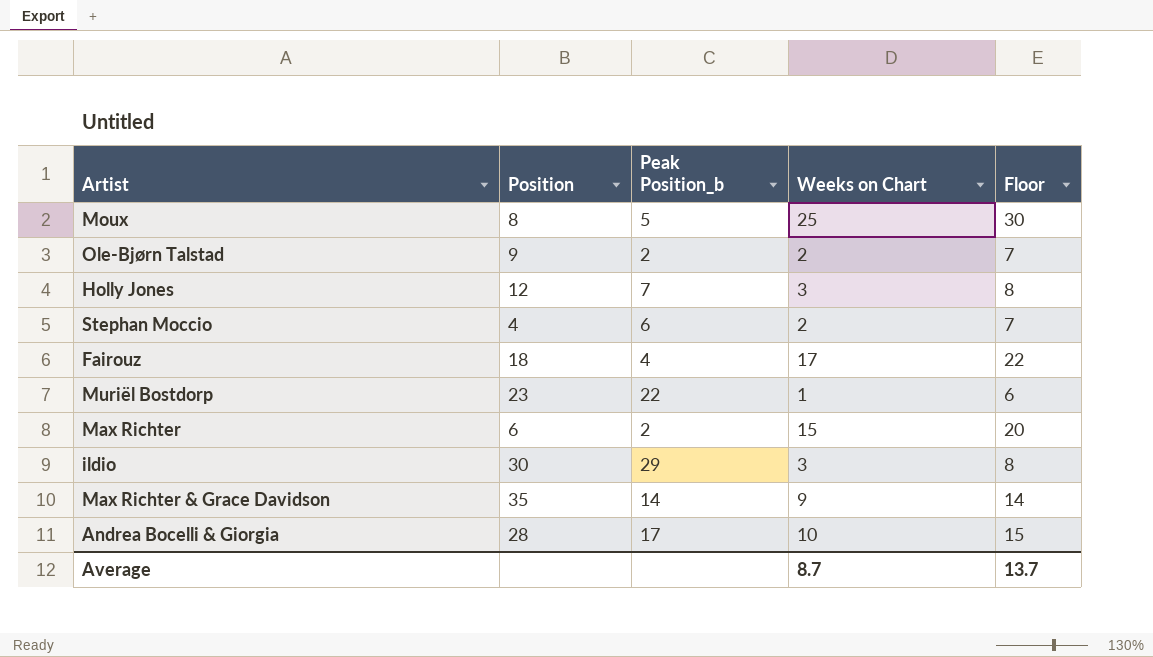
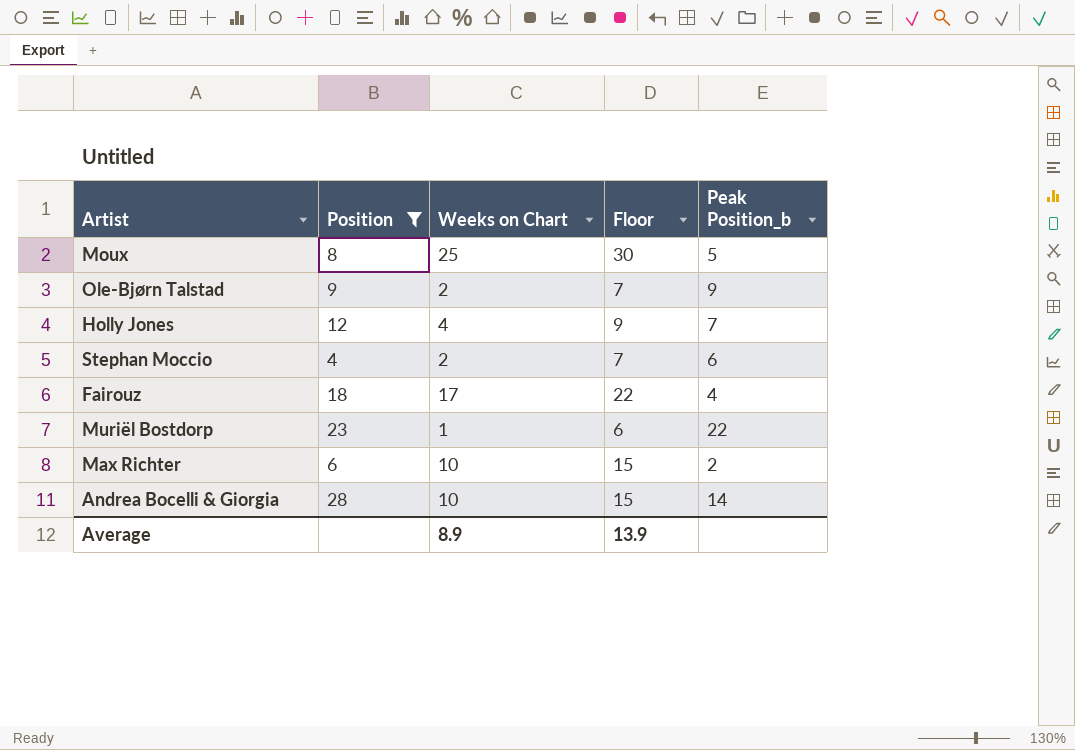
filter: none -> Position <= 28
column Peak Position_b | position: 3 -> 5
Ole-Bjørn Talstad | Peak Position_b: 2 -> 9
Holly Jones | Weeks on Chart: 3 -> 4
Holly Jones | Floor: 8 -> 9
Max Richter | Weeks on Chart: 15 -> 10
Max Richter | Floor: 20 -> 15
Andrea Bocelli & Giorgia | Peak Position_b: 17 -> 14
Average | Weeks on Chart: 8.7 -> 8.9
Average | Floor: 13.7 -> 13.9

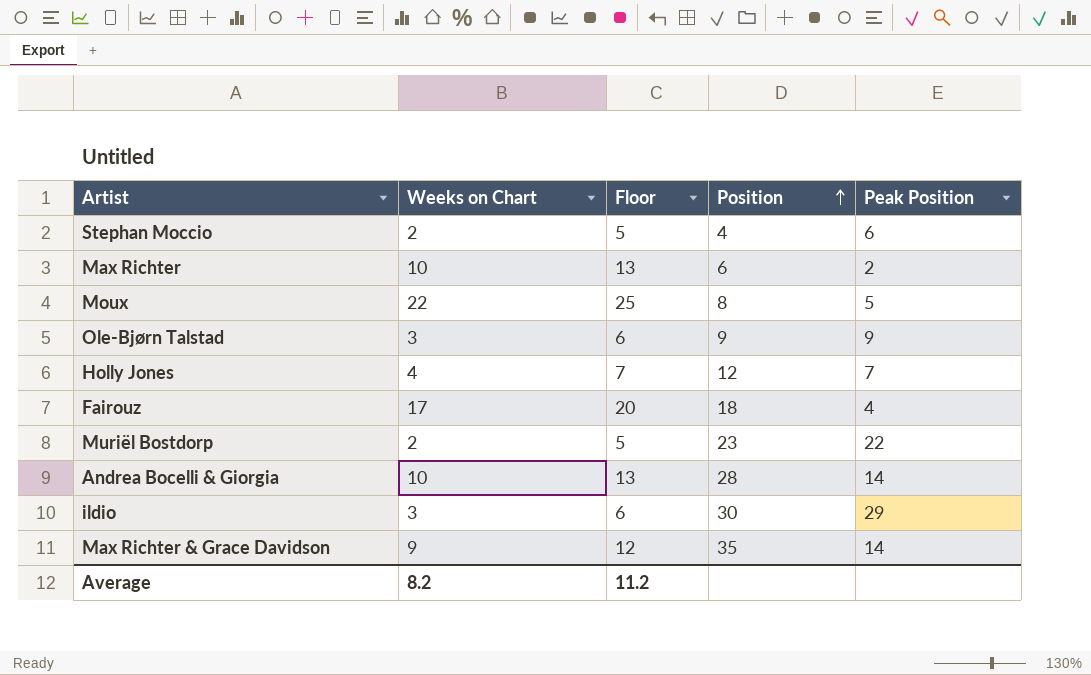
filter: Position <= 28 -> none
row order: none -> Position ascending
column Floor | formula: [Weeks on Chart] + 5 -> [Weeks on Chart] + 3
column Position | position: 2 -> 4
column name: Peak Position_b -> Peak Position
Moux | Weeks on Chart: 25 -> 22
Ole-Bjørn Talstad | Weeks on Chart: 2 -> 3
Muriël Bostdorp | Weeks on Chart: 1 -> 2
Average | Weeks on Chart: 8.9 -> 8.2
Average | Floor: 13.9 -> 11.2

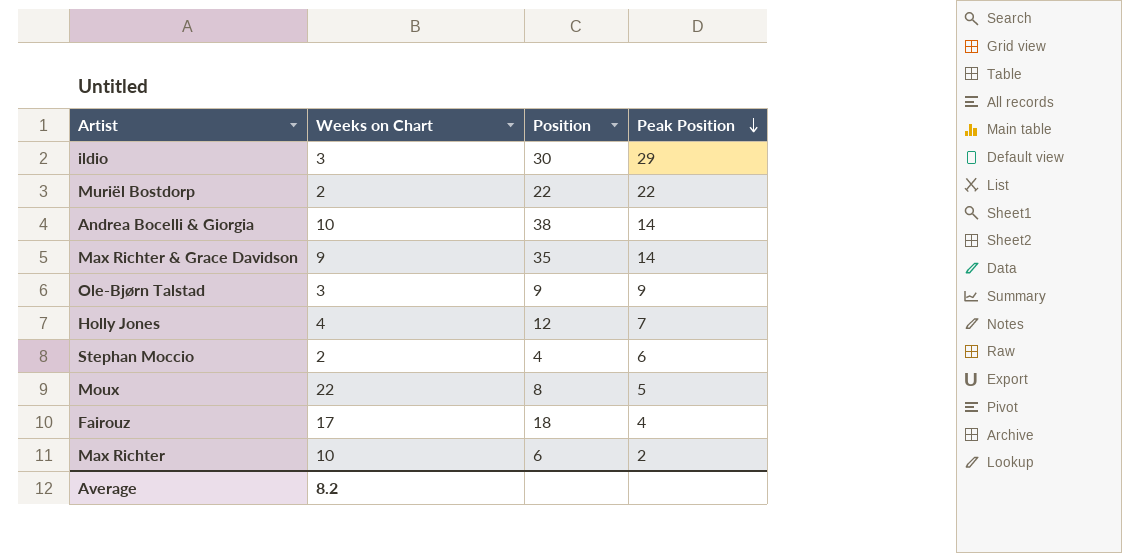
row order: Position ascending -> Peak Position descending
column Floor | formula: [Weeks on Chart] + 3 -> none
Muriël Bostdorp | Position: 23 -> 22
Andrea Bocelli & Giorgia | Position: 28 -> 38

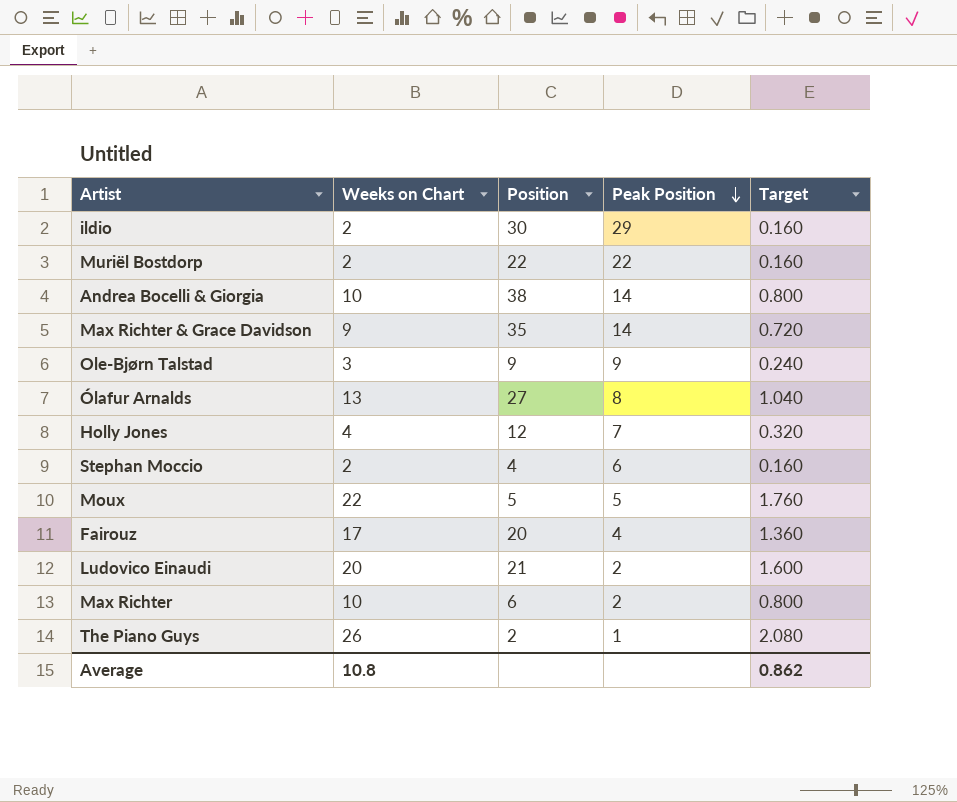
column Target | formula: none -> [Weeks on Chart] * 0.08
ildio | Weeks on Chart: 3 -> 2
row Ólafur Arnalds: none -> 13 | 27 | 8 | 1.040
Moux | Position: 8 -> 5
Fairouz | Position: 18 -> 20
row Ludovico Einaudi: none -> 20 | 21 | 2 | 1.600
row The Piano Guys: none -> 26 | 2 | 1 | 2.080
Average | Weeks on Chart: 8.2 -> 10.8

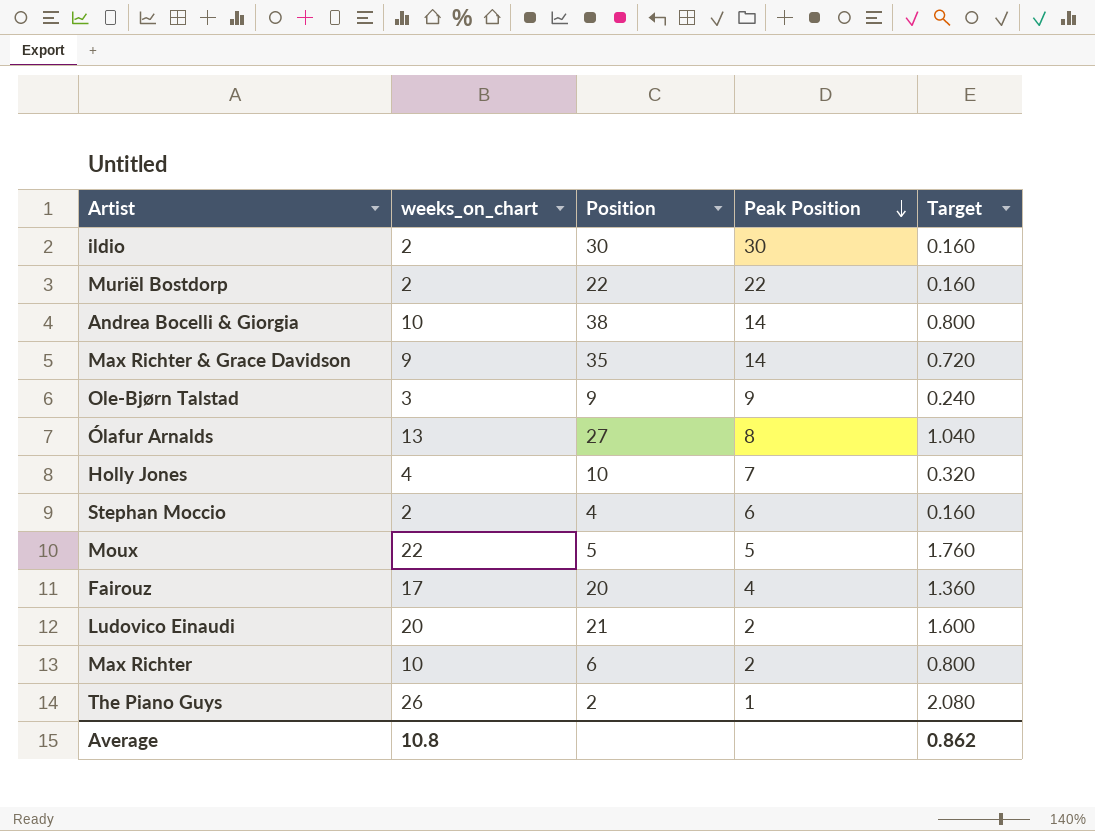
column name: Weeks on Chart -> weeks_on_chart
ildio | Peak Position: 29 -> 30
Holly Jones | Position: 12 -> 10

